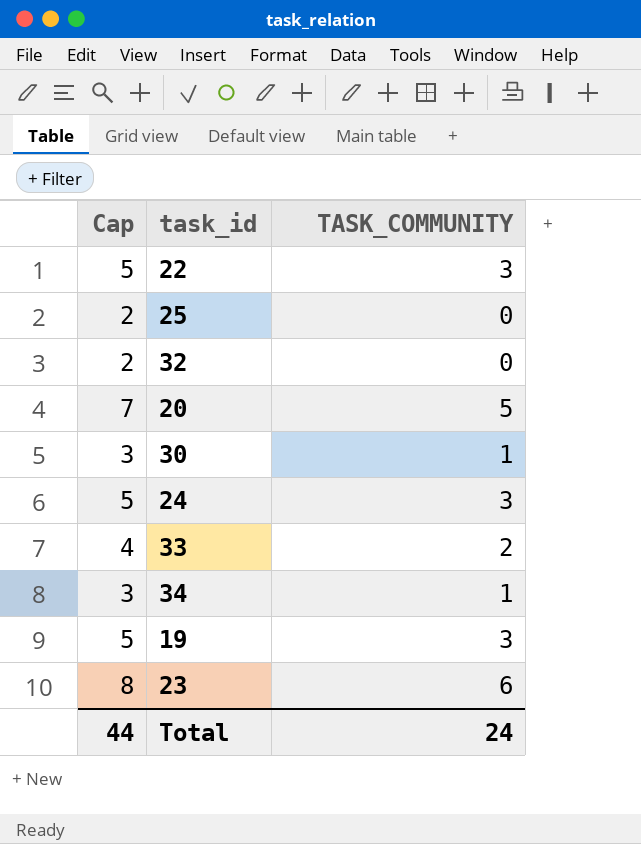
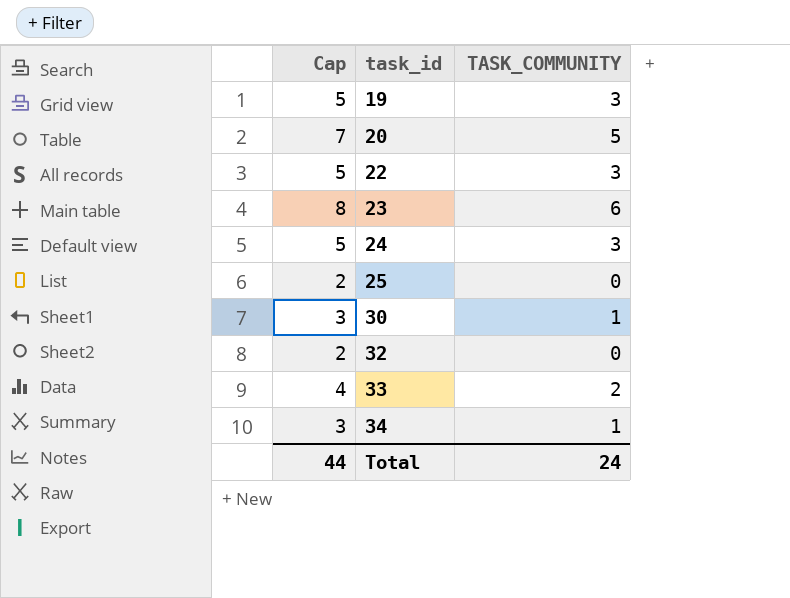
row order: none -> task_id ascending

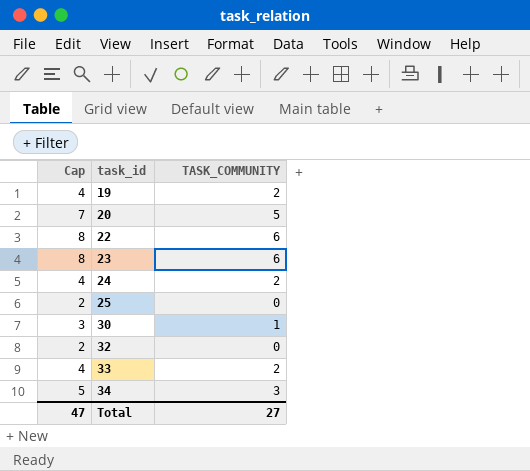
19 | Cap: 5 -> 4
19 | TASK_COMMUNITY: 3 -> 2
22 | Cap: 5 -> 8
22 | TASK_COMMUNITY: 3 -> 6
24 | Cap: 5 -> 4
24 | TASK_COMMUNITY: 3 -> 2
34 | Cap: 3 -> 5
34 | TASK_COMMUNITY: 1 -> 3
Total | Cap: 44 -> 47
Total | TASK_COMMUNITY: 24 -> 27

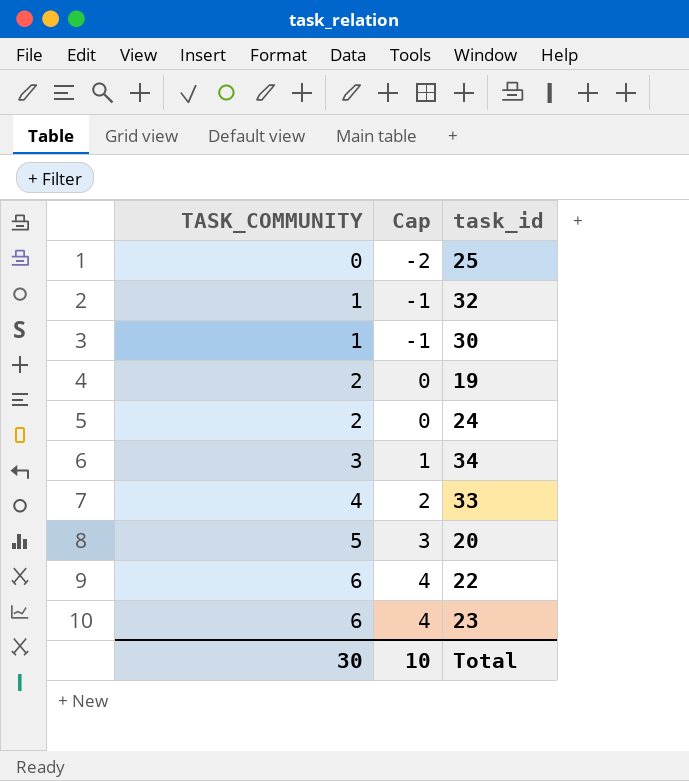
row order: task_id ascending -> TASK_COMMUNITY ascending
column TASK_COMMUNITY | position: 3 -> 1
column Cap | formula: [TASK_COMMUNITY] + 2 -> [TASK_COMMUNITY] - 2
32 | TASK_COMMUNITY: 0 -> 1
33 | TASK_COMMUNITY: 2 -> 4
Total | TASK_COMMUNITY: 27 -> 30
Total | Cap: 47 -> 10

